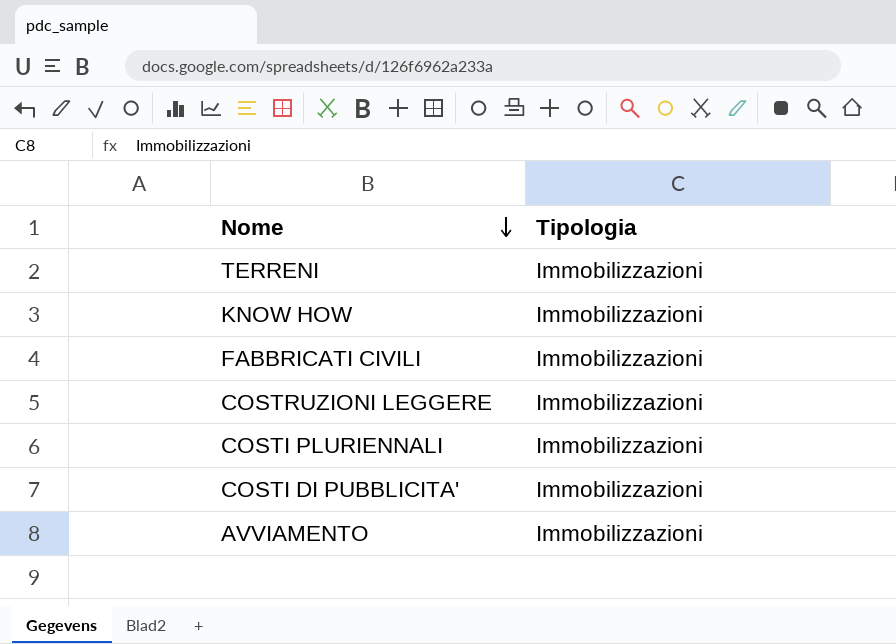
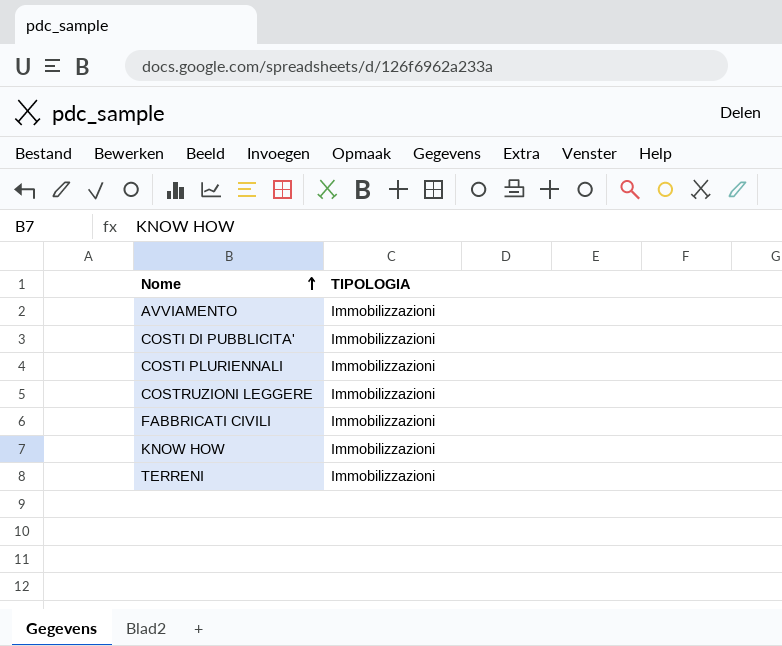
row order: Nome descending -> Nome ascending
column name: Tipologia -> TIPOLOGIA

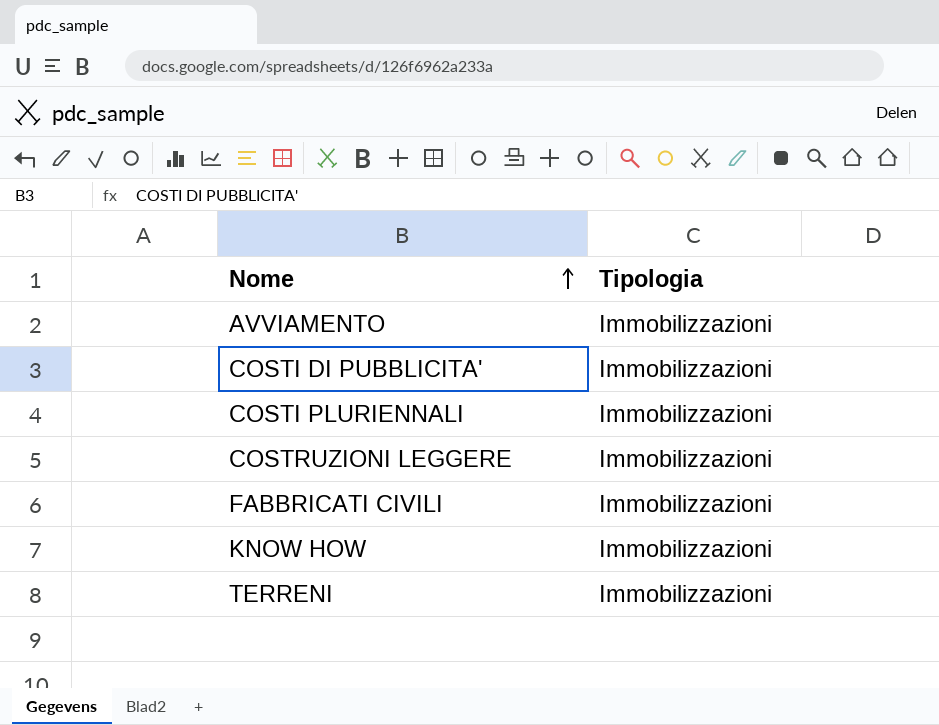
column name: TIPOLOGIA -> Tipologia

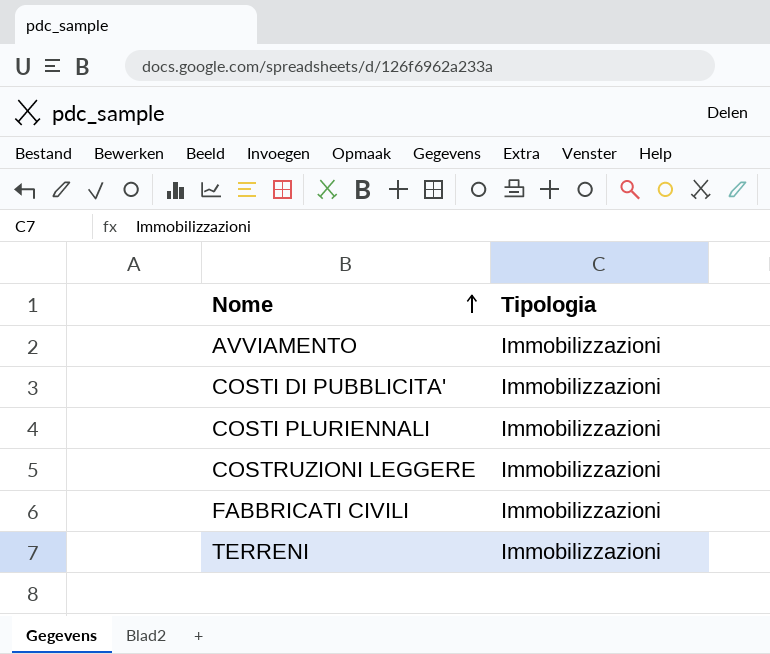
row KNOW HOW: Immobilizzazioni -> none

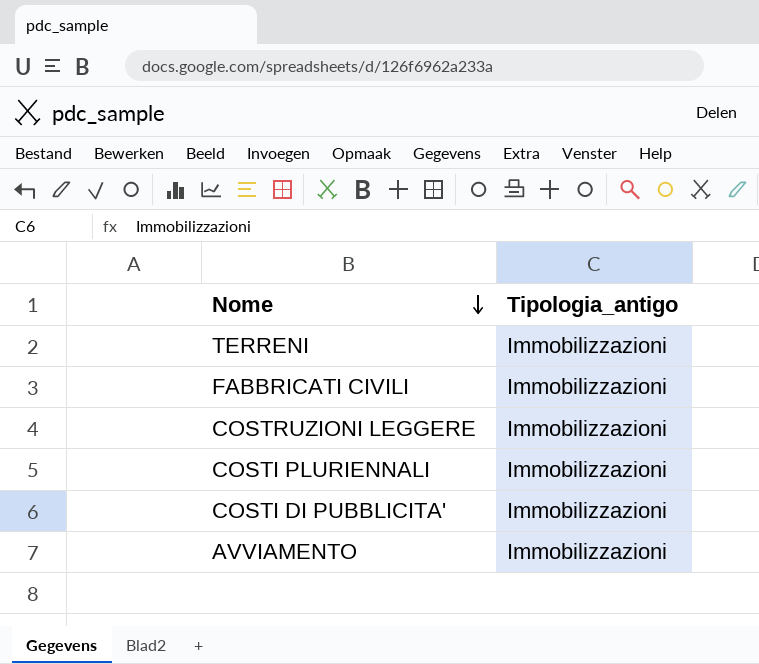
row order: Nome ascending -> Nome descending
column name: Tipologia -> Tipologia_antigo

